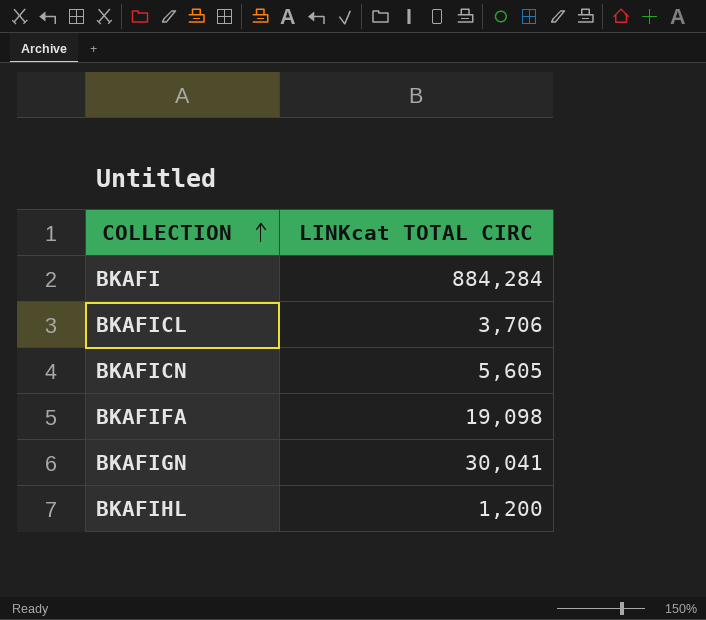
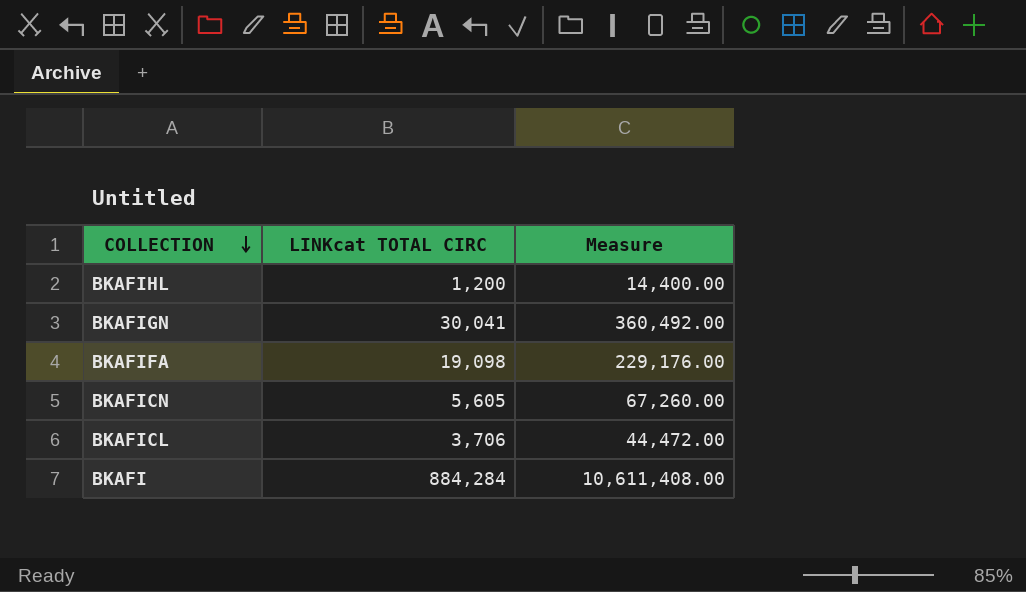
row order: COLLECTION ascending -> COLLECTION descending
column Measure | formula: none -> [LINKcat TOTAL CIRC] * 12

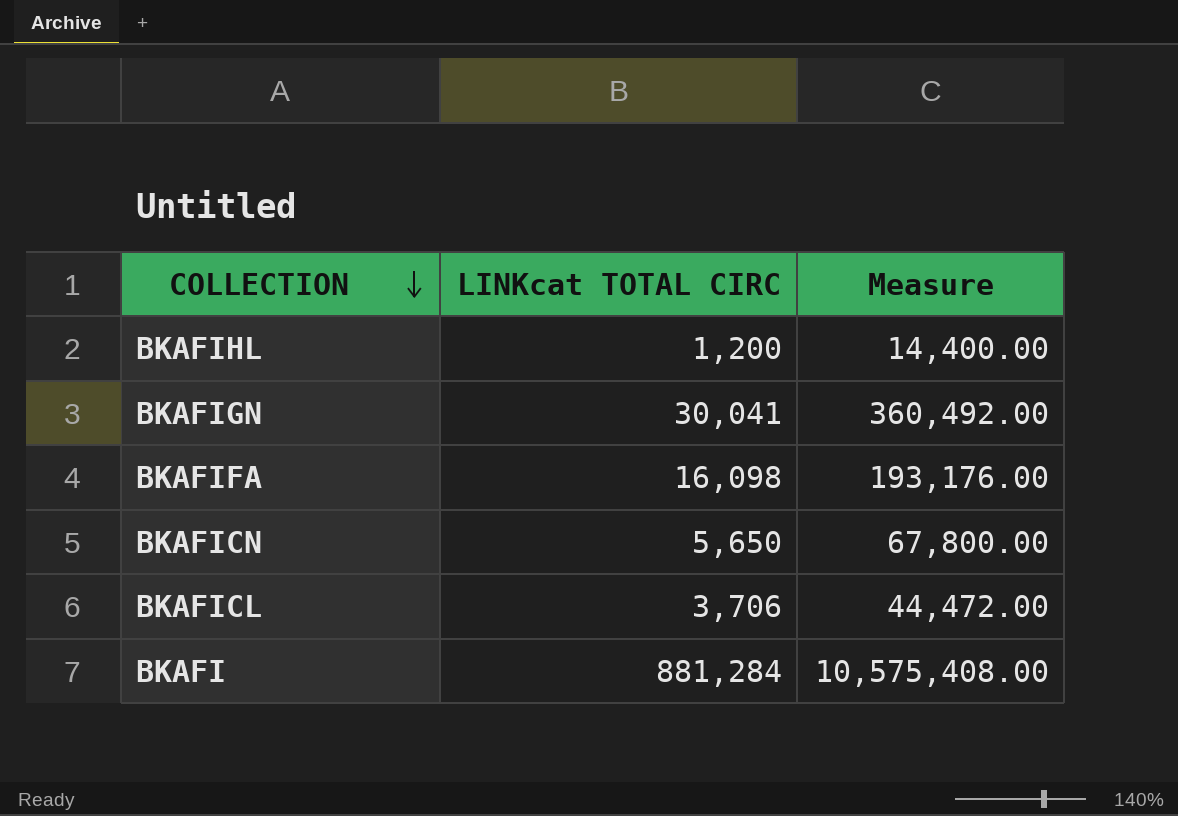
BKAFIFA | LINKcat TOTAL CIRC: 19,098 -> 16,098
BKAFIFA | Measure: 229,176.00 -> 193,176.00
BKAFICN | LINKcat TOTAL CIRC: 5,605 -> 5,650
BKAFICN | Measure: 67,260.00 -> 67,800.00
BKAFI | LINKcat TOTAL CIRC: 884,284 -> 881,284
BKAFI | Measure: 10,611,408.00 -> 10,575,408.00

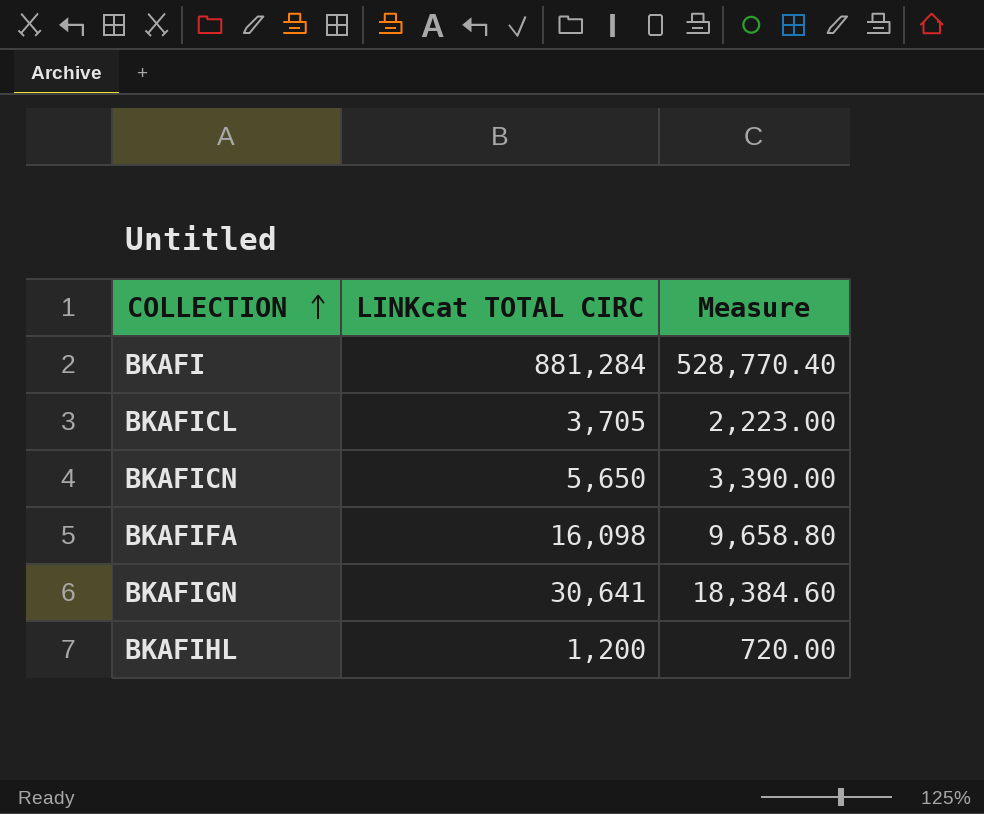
row order: COLLECTION descending -> COLLECTION ascending
column Measure | formula: [LINKcat TOTAL CIRC] * 12 -> [LINKcat TOTAL CIRC] * 0.6
BKAFICL | LINKcat TOTAL CIRC: 3,706 -> 3,705
BKAFIGN | LINKcat TOTAL CIRC: 30,041 -> 30,641

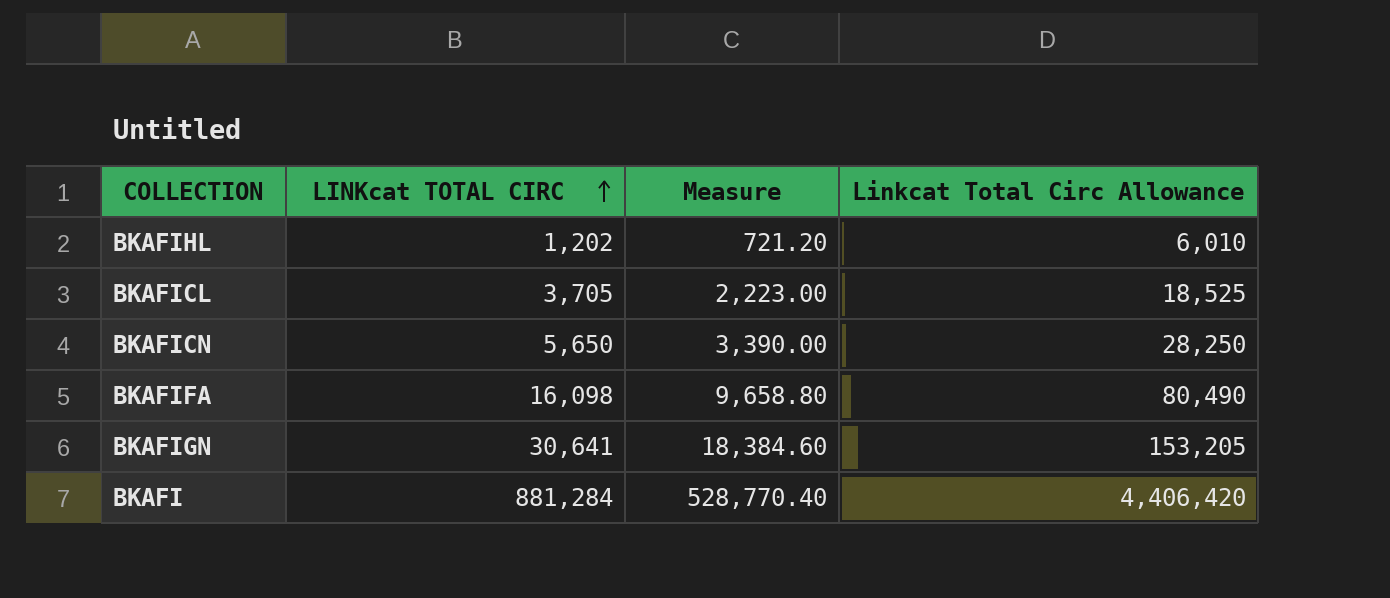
row order: COLLECTION ascending -> LINKcat TOTAL CIRC ascending
column Linkcat Total Circ Allowance | formula: none -> [LINKcat TOTAL CIRC] * 5
BKAFIHL | LINKcat TOTAL CIRC: 1,200 -> 1,202
BKAFIHL | Measure: 720.00 -> 721.20

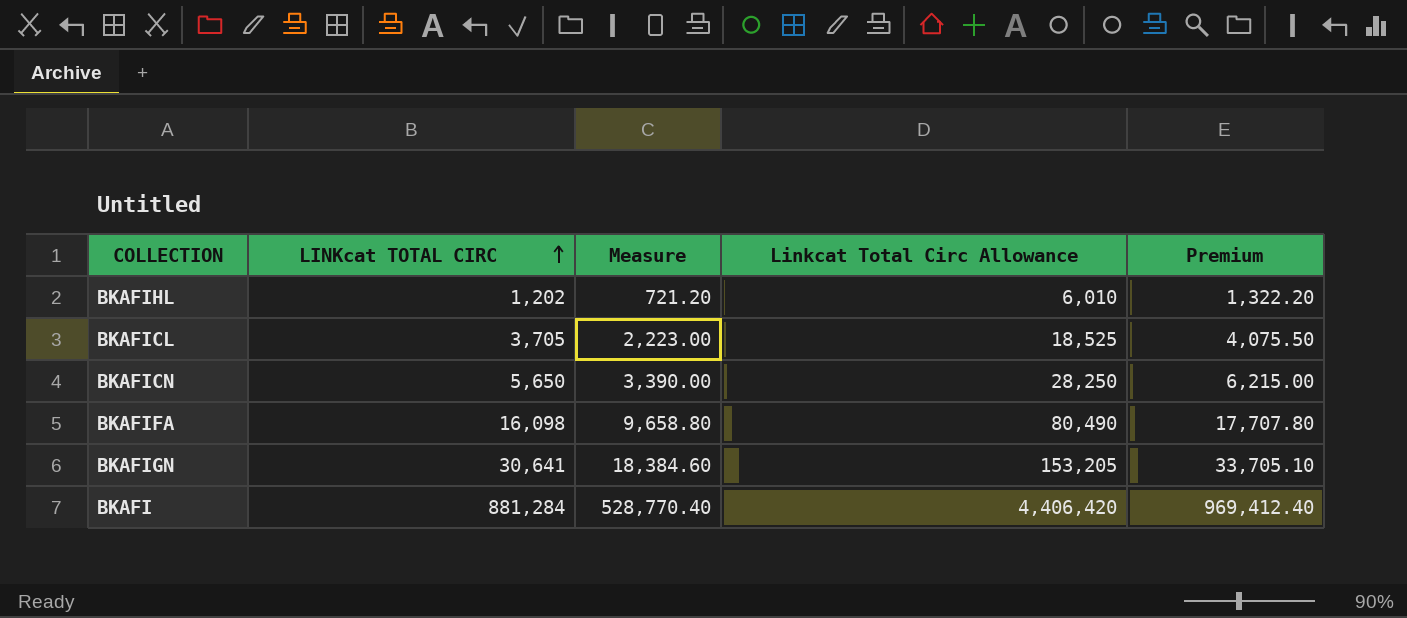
column Premium | formula: none -> [LINKcat TOTAL CIRC] * 1.1

